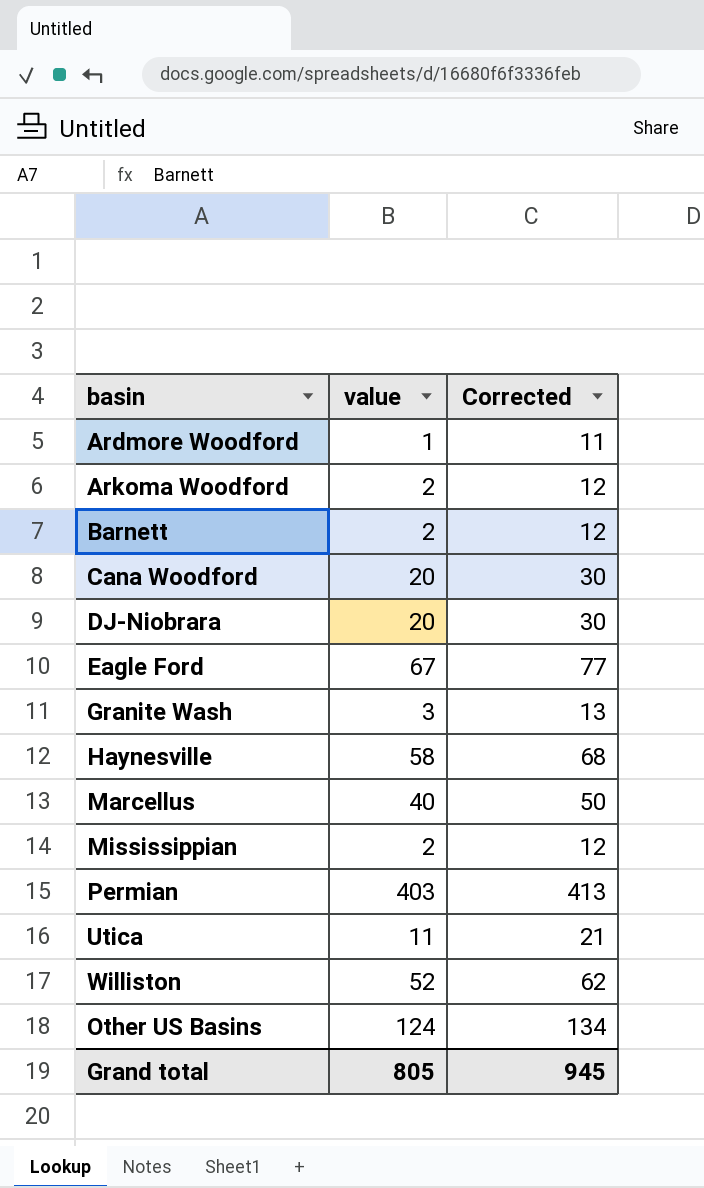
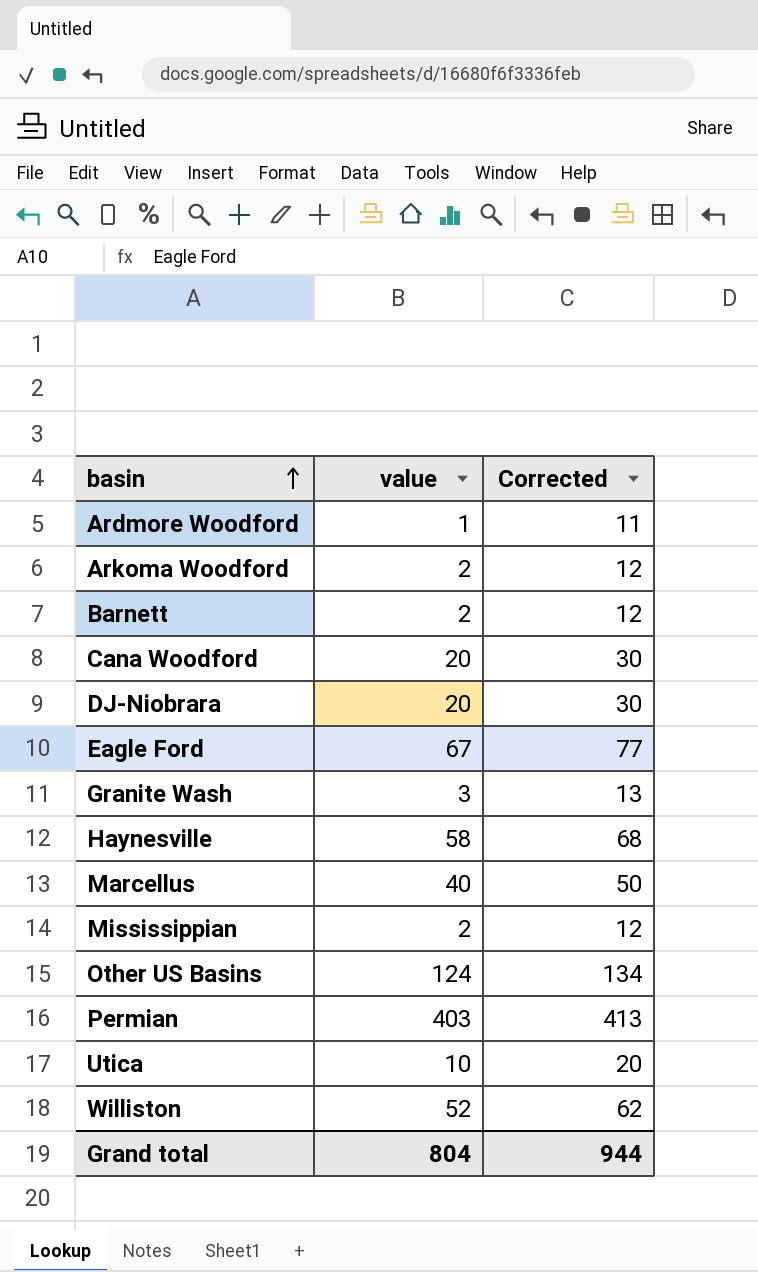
row order: none -> basin ascending
Utica | value: 11 -> 10
Utica | Corrected: 21 -> 20
Grand total | value: 805 -> 804
Grand total | Corrected: 945 -> 944

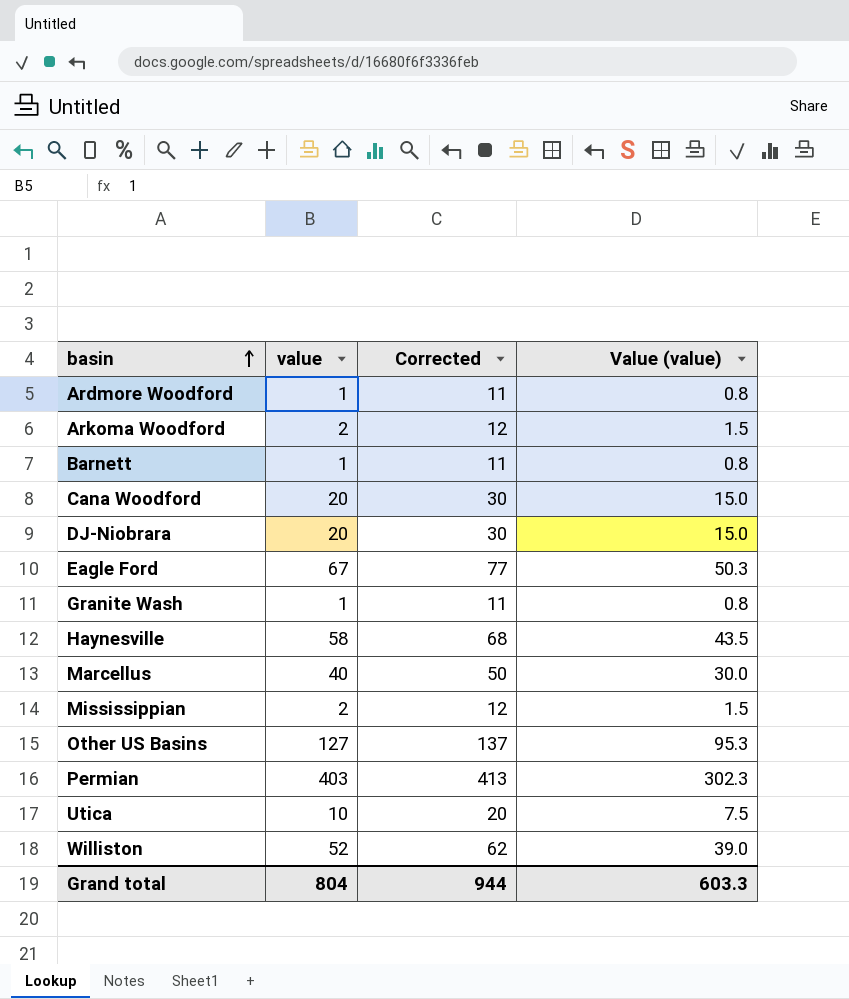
column Value (value) | formula: none -> [value] * 0.75
Barnett | value: 2 -> 1
Barnett | Corrected: 12 -> 11
Granite Wash | value: 3 -> 1
Granite Wash | Corrected: 13 -> 11
Other US Basins | value: 124 -> 127
Other US Basins | Corrected: 134 -> 137

